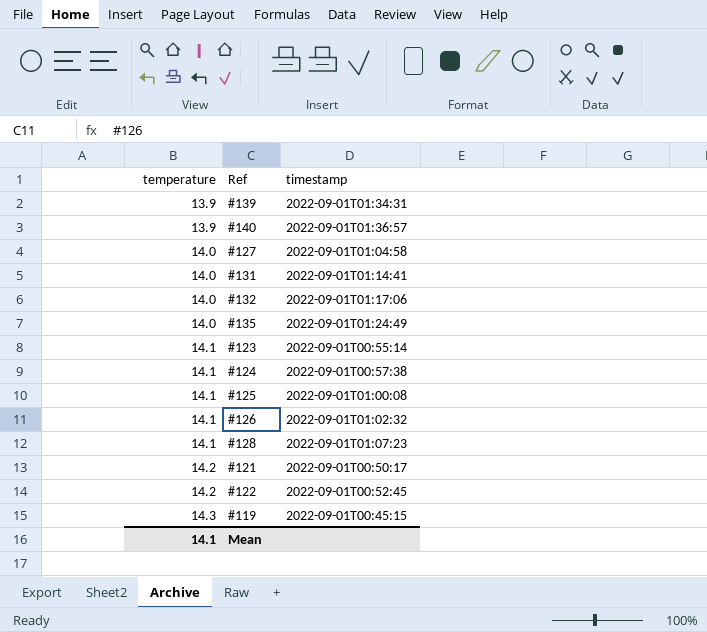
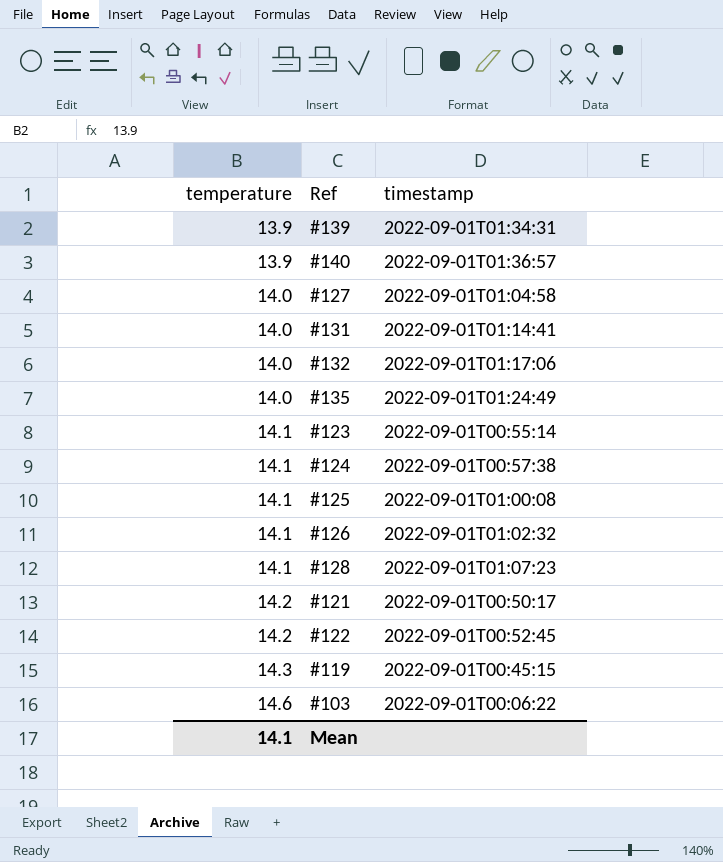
row #103: none -> 14.6 | 2022-09-01T00:06:22

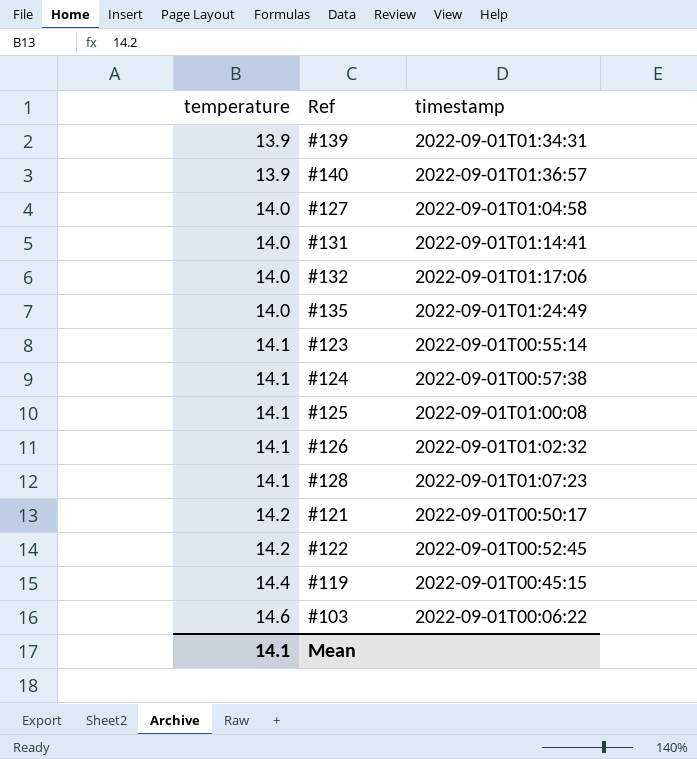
#119 | temperature: 14.3 -> 14.4

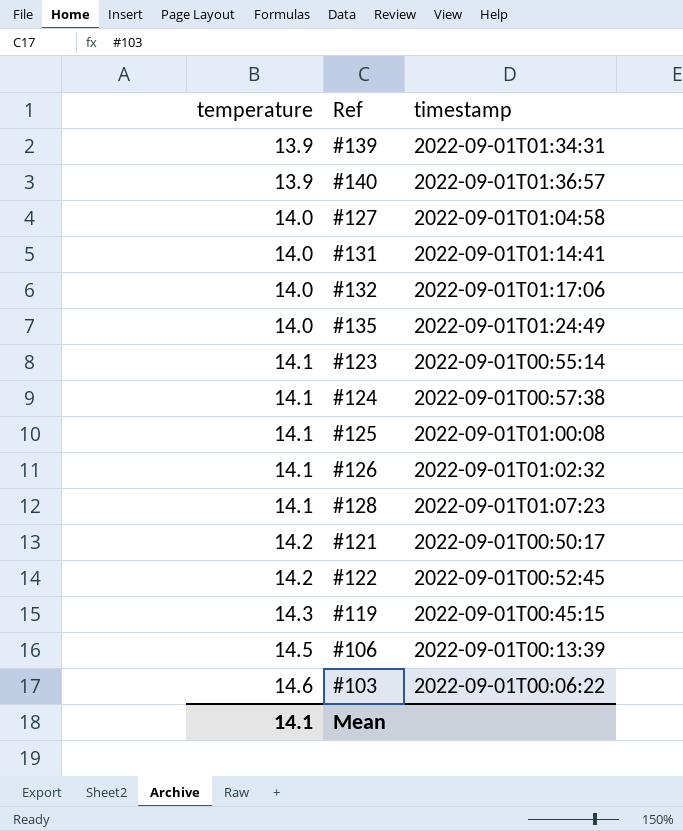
#119 | temperature: 14.4 -> 14.3
row #106: none -> 14.5 | 2022-09-01T00:13:39

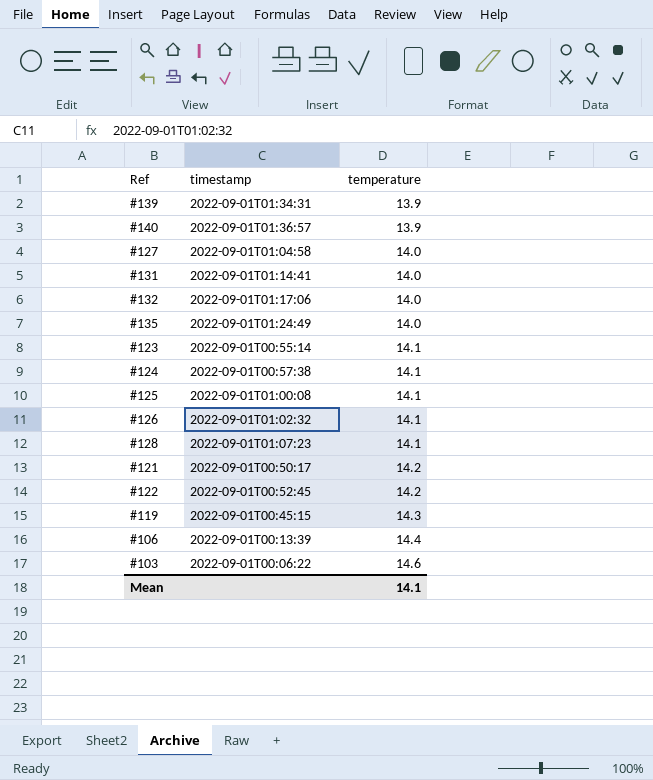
column temperature | position: 1 -> 3
#106 | temperature: 14.5 -> 14.4

